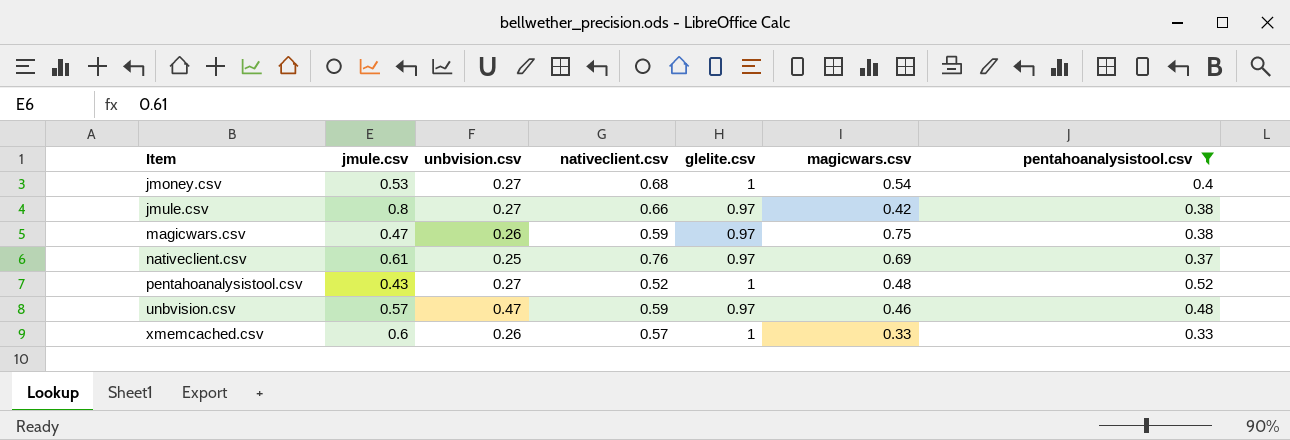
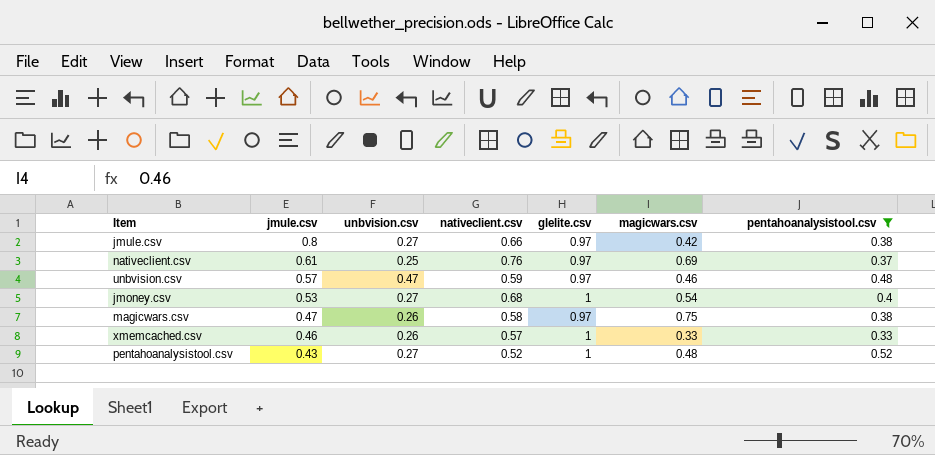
row order: Item ascending -> jmule.csv descending
magicwars.csv | nativeclient.csv: 0.59 -> 0.58
xmemcached.csv | jmule.csv: 0.6 -> 0.46

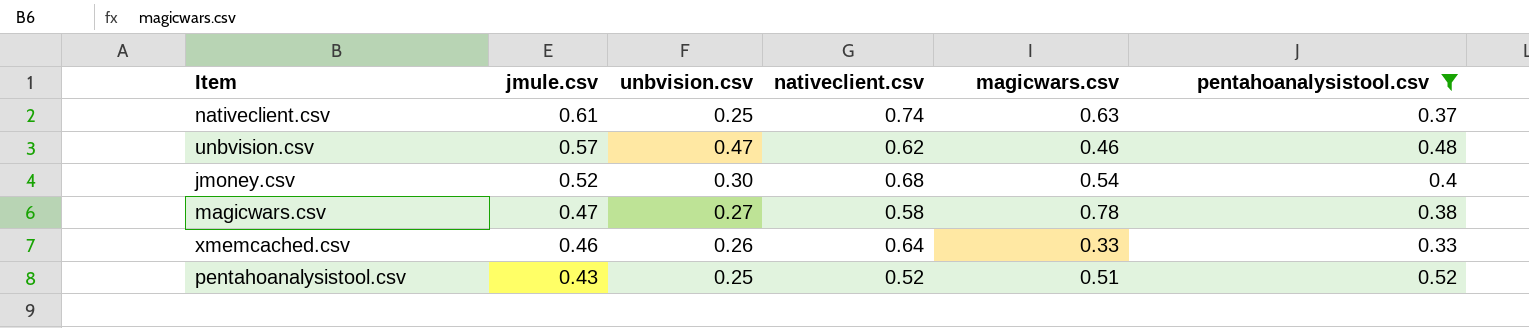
column glelite.csv | position: 5 -> none
row jmule.csv: 0.8 | 0.27 | 0.66 | 0.97 | 0.42 | 0.38 -> none
nativeclient.csv | nativeclient.csv: 0.76 -> 0.74
nativeclient.csv | magicwars.csv: 0.69 -> 0.63
unbvision.csv | nativeclient.csv: 0.59 -> 0.62
jmoney.csv | jmule.csv: 0.53 -> 0.52
jmoney.csv | unbvision.csv: 0.27 -> 0.30
magicwars.csv | unbvision.csv: 0.26 -> 0.27
magicwars.csv | magicwars.csv: 0.75 -> 0.78
xmemcached.csv | nativeclient.csv: 0.57 -> 0.64
pentahoanalysistool.csv | unbvision.csv: 0.27 -> 0.25
pentahoanalysistool.csv | magicwars.csv: 0.48 -> 0.51

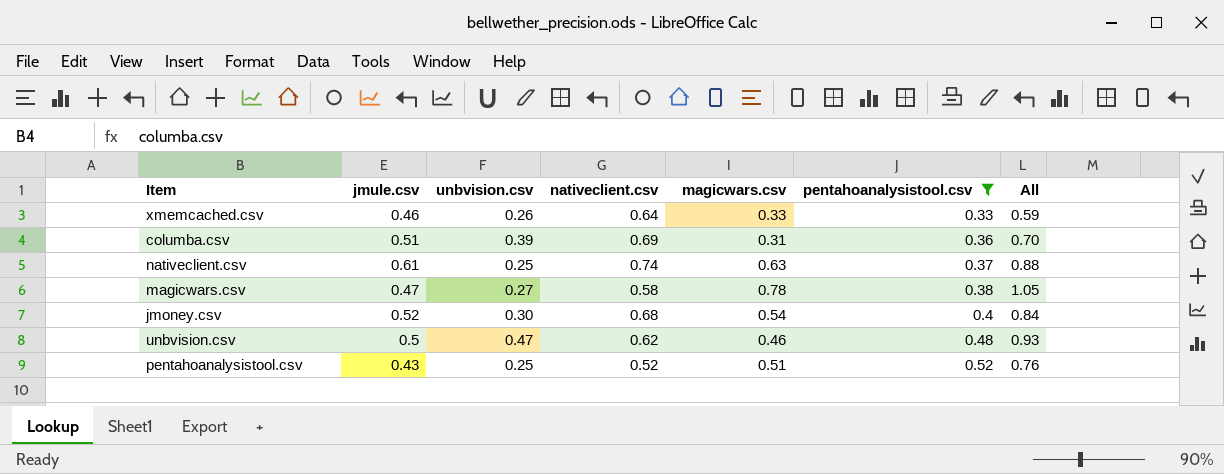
row order: jmule.csv descending -> pentahoanalysistool.csv ascending
column All | formula: none -> [unbvision.csv] + [magicwars.csv]
row columba.csv: none -> 0.51 | 0.39 | 0.69 | 0.31 | 0.36 | 0.70
unbvision.csv | jmule.csv: 0.57 -> 0.5

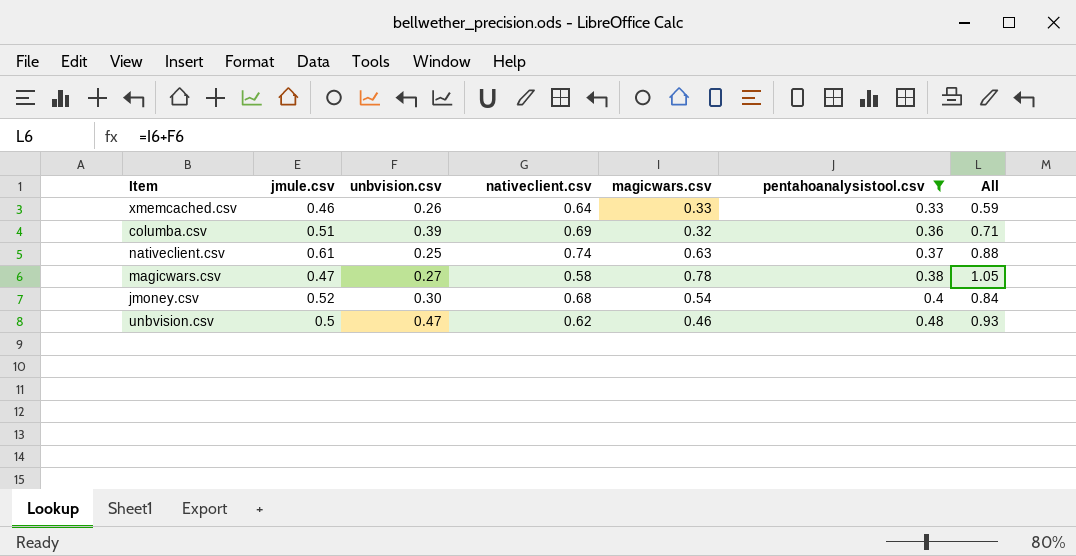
row pentahoanalysistool.csv: 0.43 | 0.25 | 0.52 | 0.51 | 0.52 | 0.76 -> none
columba.csv | magicwars.csv: 0.31 -> 0.32
columba.csv | All: 0.70 -> 0.71

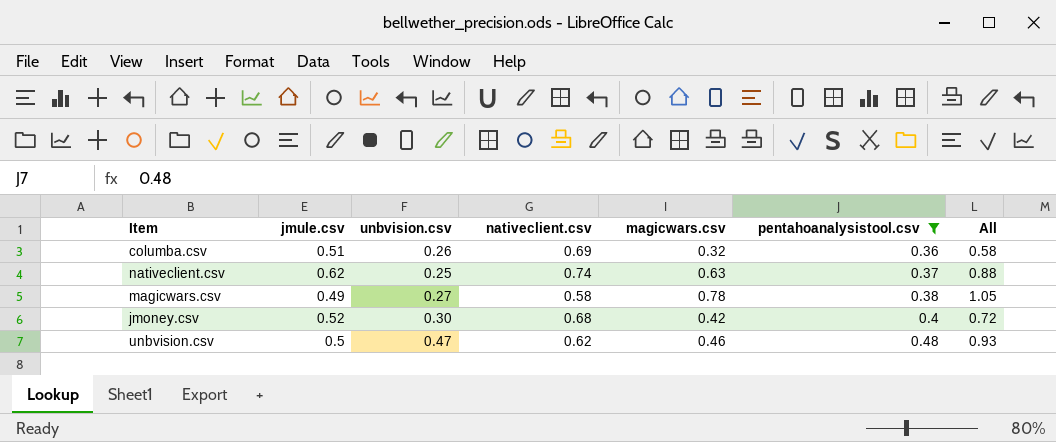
row xmemcached.csv: 0.46 | 0.26 | 0.64 | 0.33 | 0.33 | 0.59 -> none
columba.csv | unbvision.csv: 0.39 -> 0.26
columba.csv | All: 0.71 -> 0.58
nativeclient.csv | jmule.csv: 0.61 -> 0.62
magicwars.csv | jmule.csv: 0.47 -> 0.49
jmoney.csv | magicwars.csv: 0.54 -> 0.42
jmoney.csv | All: 0.84 -> 0.72

